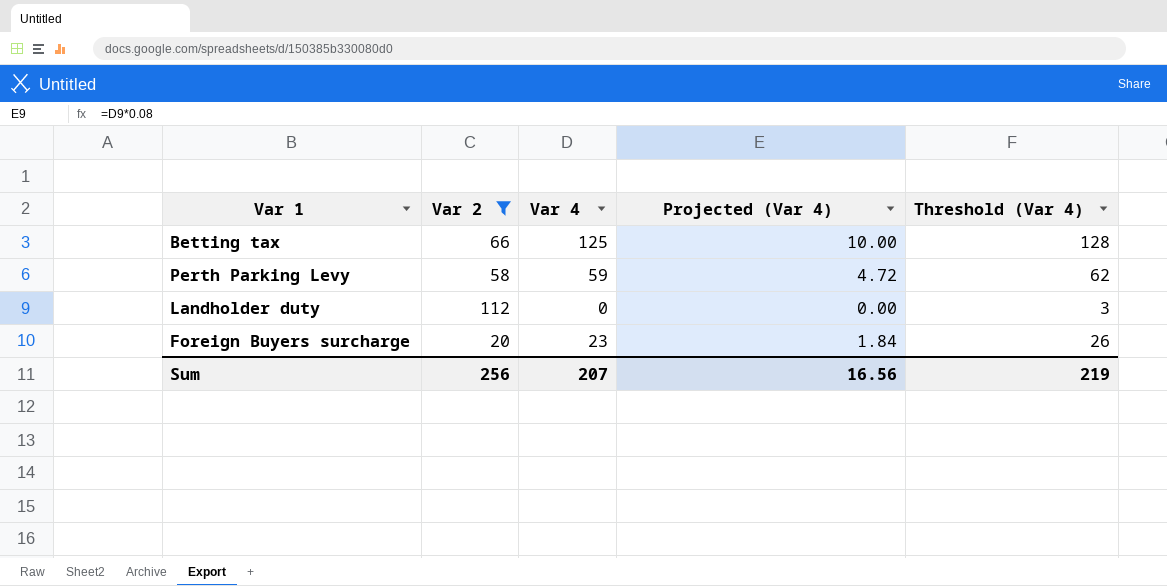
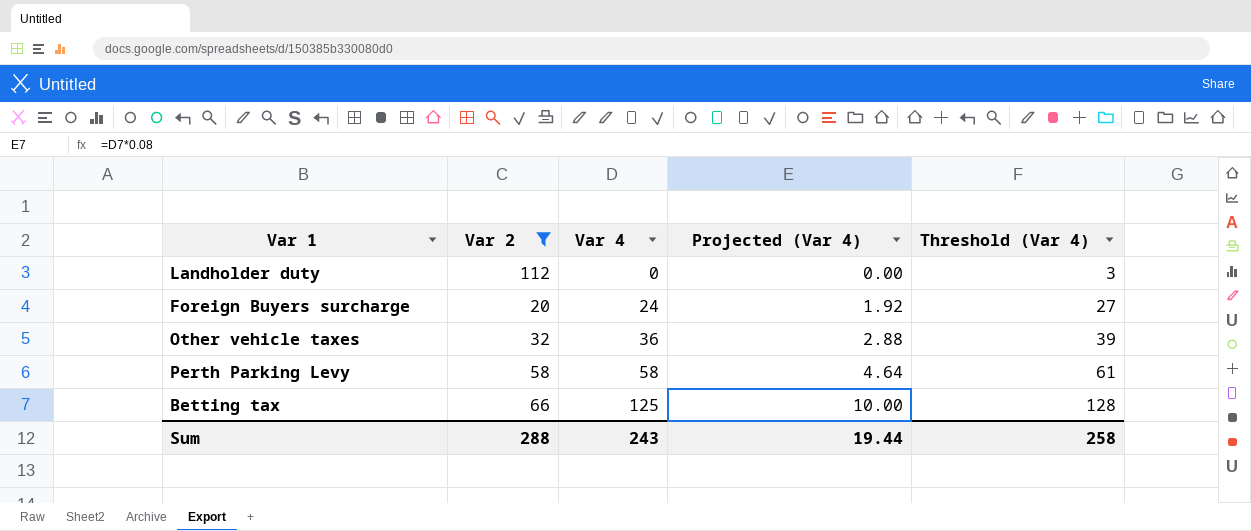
row order: none -> Var 4 ascending
Foreign Buyers surcharge | Var 4: 23 -> 24
Foreign Buyers surcharge | Projected (Var 4): 1.84 -> 1.92
Foreign Buyers surcharge | Threshold (Var 4): 26 -> 27
row Other vehicle taxes: none -> 32 | 36 | 2.88 | 39
Perth Parking Levy | Var 4: 59 -> 58
Perth Parking Levy | Projected (Var 4): 4.72 -> 4.64
Perth Parking Levy | Threshold (Var 4): 62 -> 61
Sum | Var 2: 256 -> 288
Sum | Var 4: 207 -> 243
Sum | Projected (Var 4): 16.56 -> 19.44
Sum | Threshold (Var 4): 219 -> 258

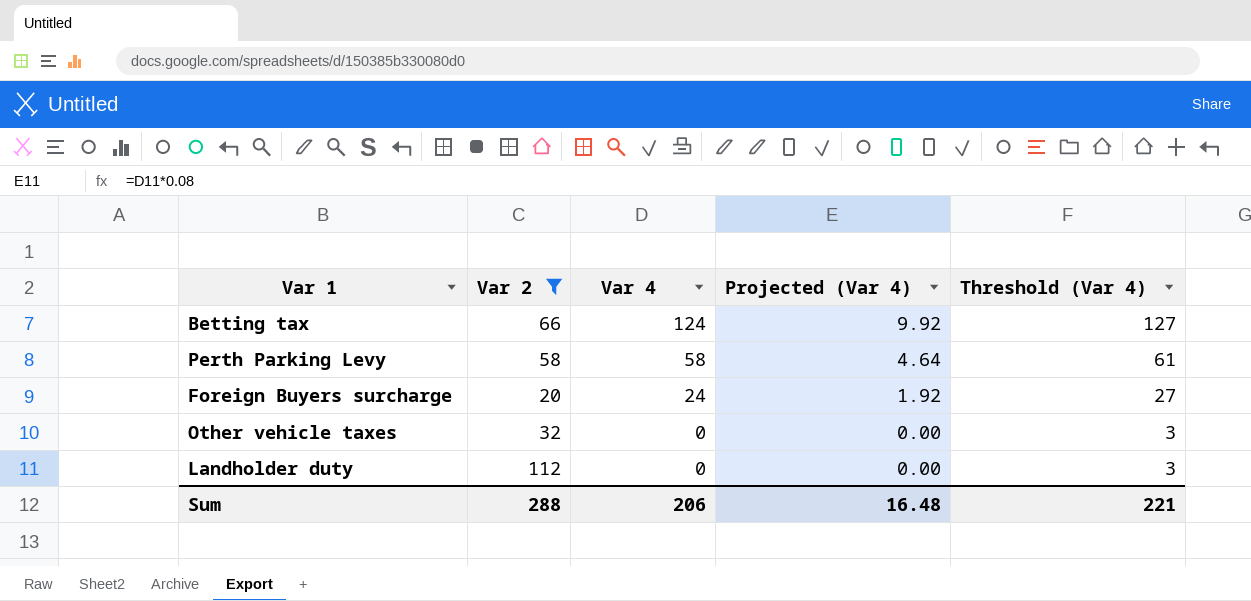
row order: Var 4 ascending -> Var 4 descending
Betting tax | Var 4: 125 -> 124
Betting tax | Projected (Var 4): 10.00 -> 9.92
Betting tax | Threshold (Var 4): 128 -> 127
Other vehicle taxes | Var 4: 36 -> 0
Other vehicle taxes | Projected (Var 4): 2.88 -> 0.00
Other vehicle taxes | Threshold (Var 4): 39 -> 3
Sum | Var 4: 243 -> 206
Sum | Projected (Var 4): 19.44 -> 16.48
Sum | Threshold (Var 4): 258 -> 221

